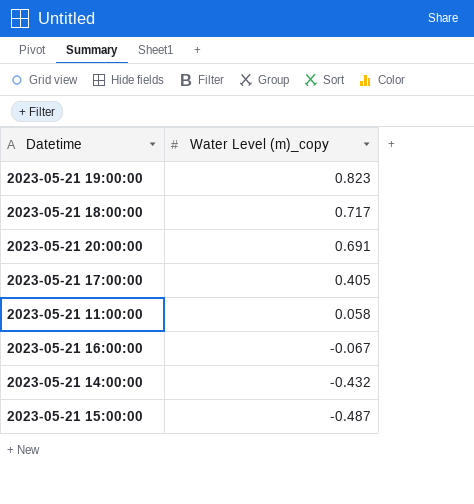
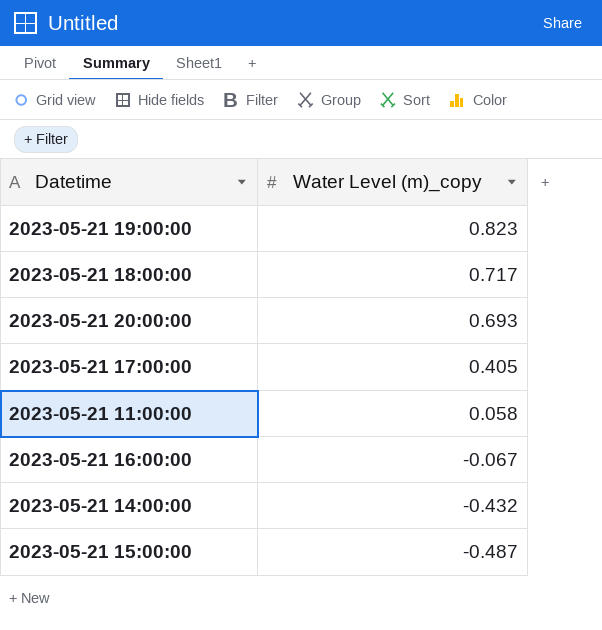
2023-05-21 20:00:00 | Water Level (m)_copy: 0.691 -> 0.693

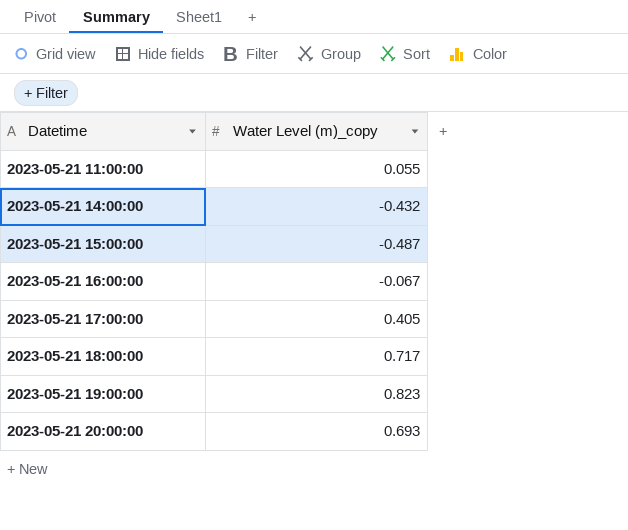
row order: Water Level (m)_copy descending -> Datetime ascending
2023-05-21 11:00:00 | Water Level (m)_copy: 0.058 -> 0.055

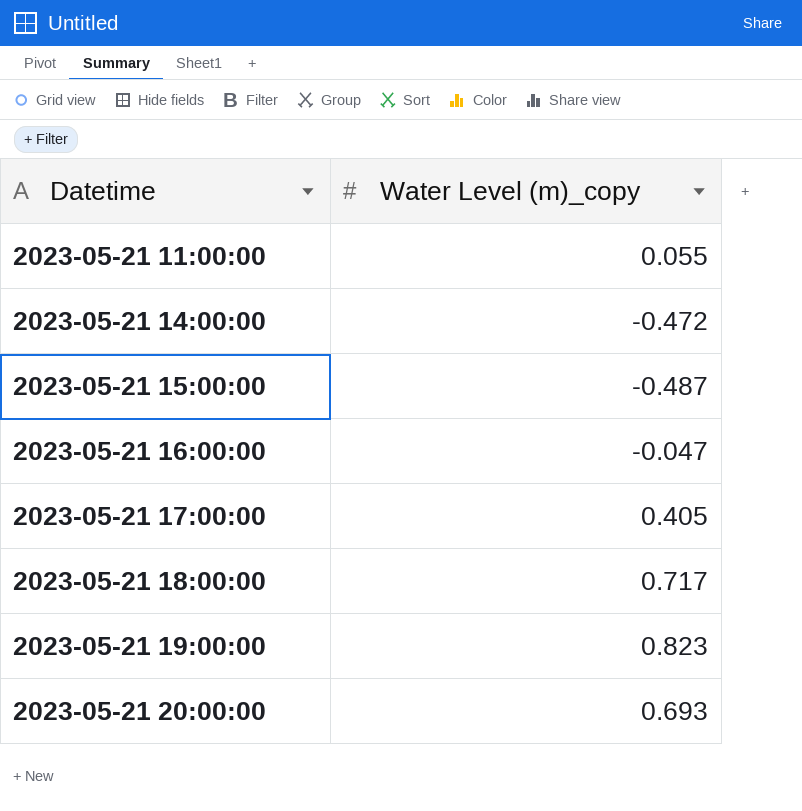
2023-05-21 14:00:00 | Water Level (m)_copy: -0.432 -> -0.472
2023-05-21 16:00:00 | Water Level (m)_copy: -0.067 -> -0.047

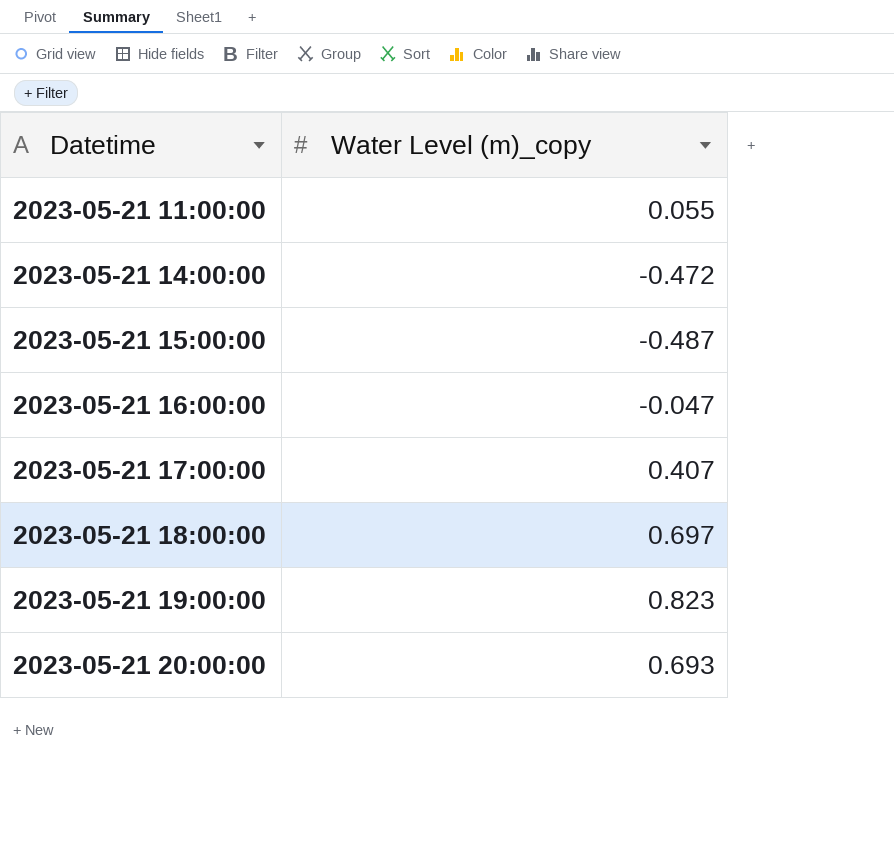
2023-05-21 17:00:00 | Water Level (m)_copy: 0.405 -> 0.407
2023-05-21 18:00:00 | Water Level (m)_copy: 0.717 -> 0.697

